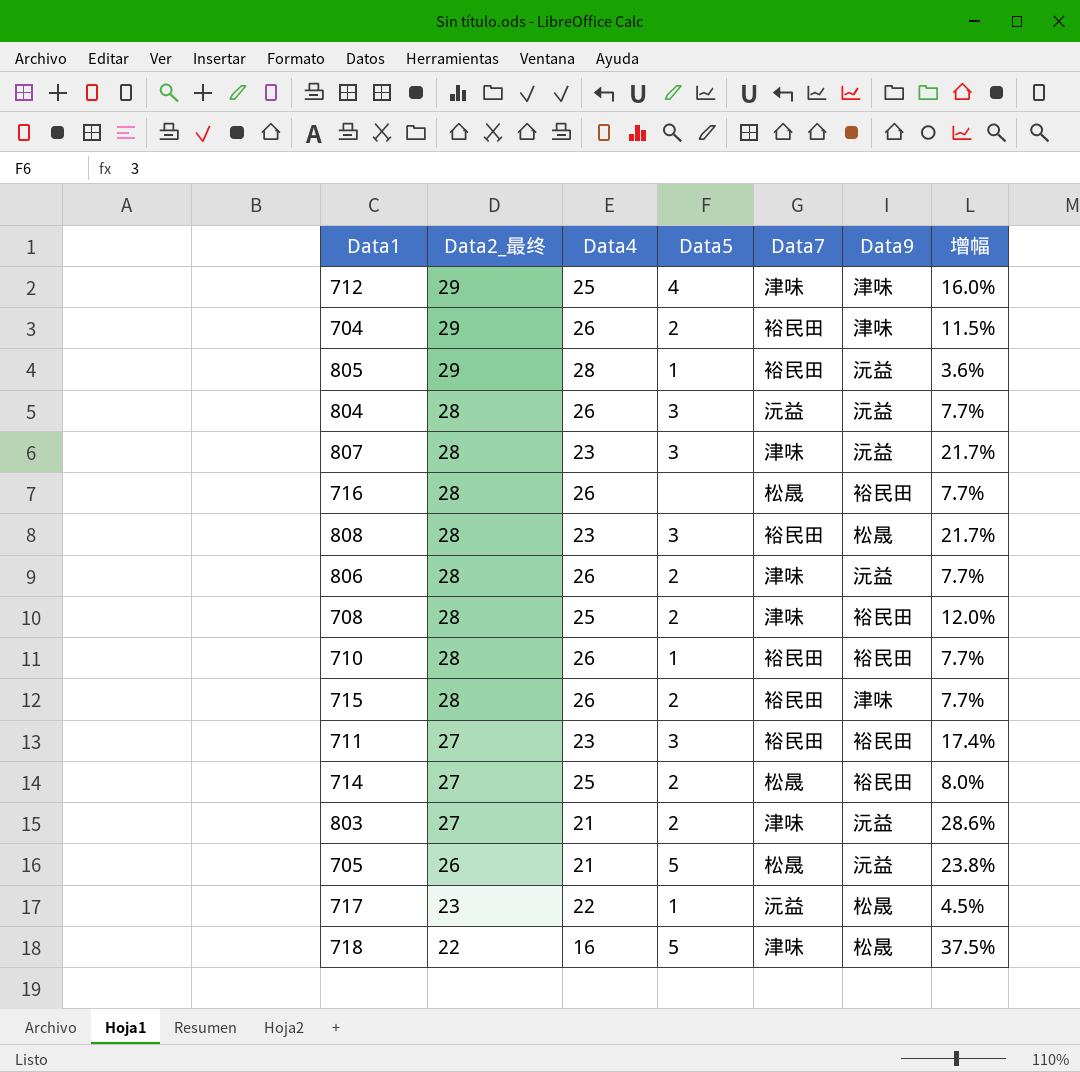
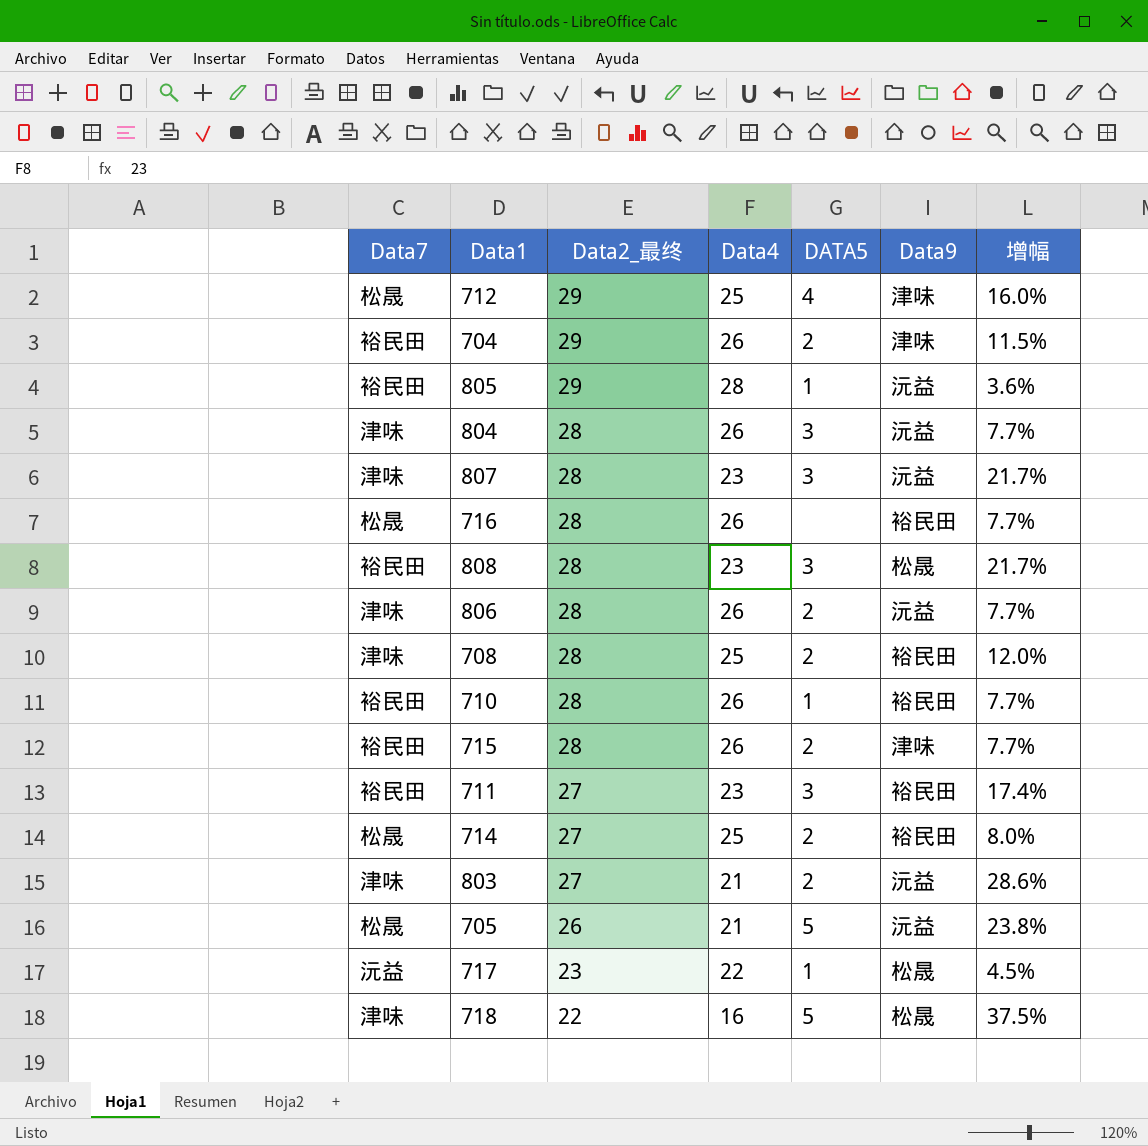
column Data7 | position: 5 -> 1
column name: Data5 -> DATA5
712 | Data7: 津味 -> 松晟
804 | Data7: 沅益 -> 津味

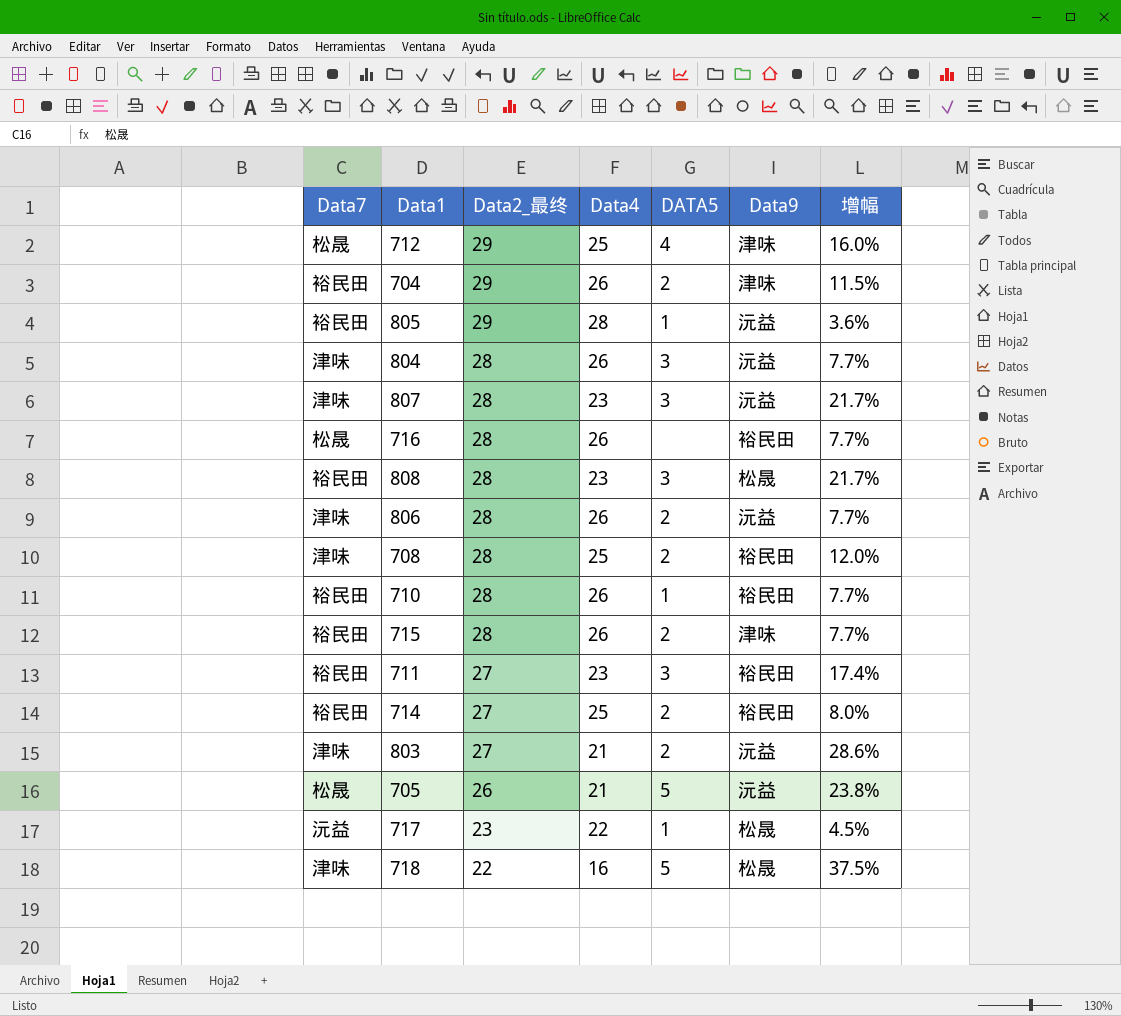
714 | Data7: 松晟 -> 裕民田

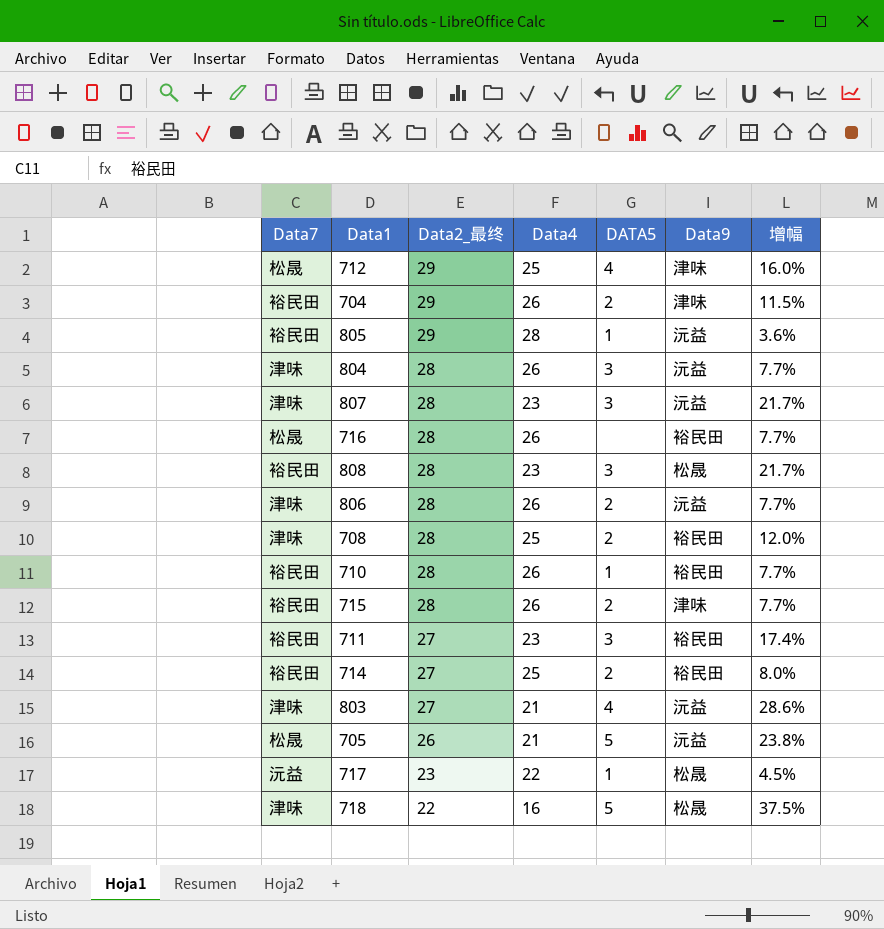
803 | DATA5: 2 -> 4

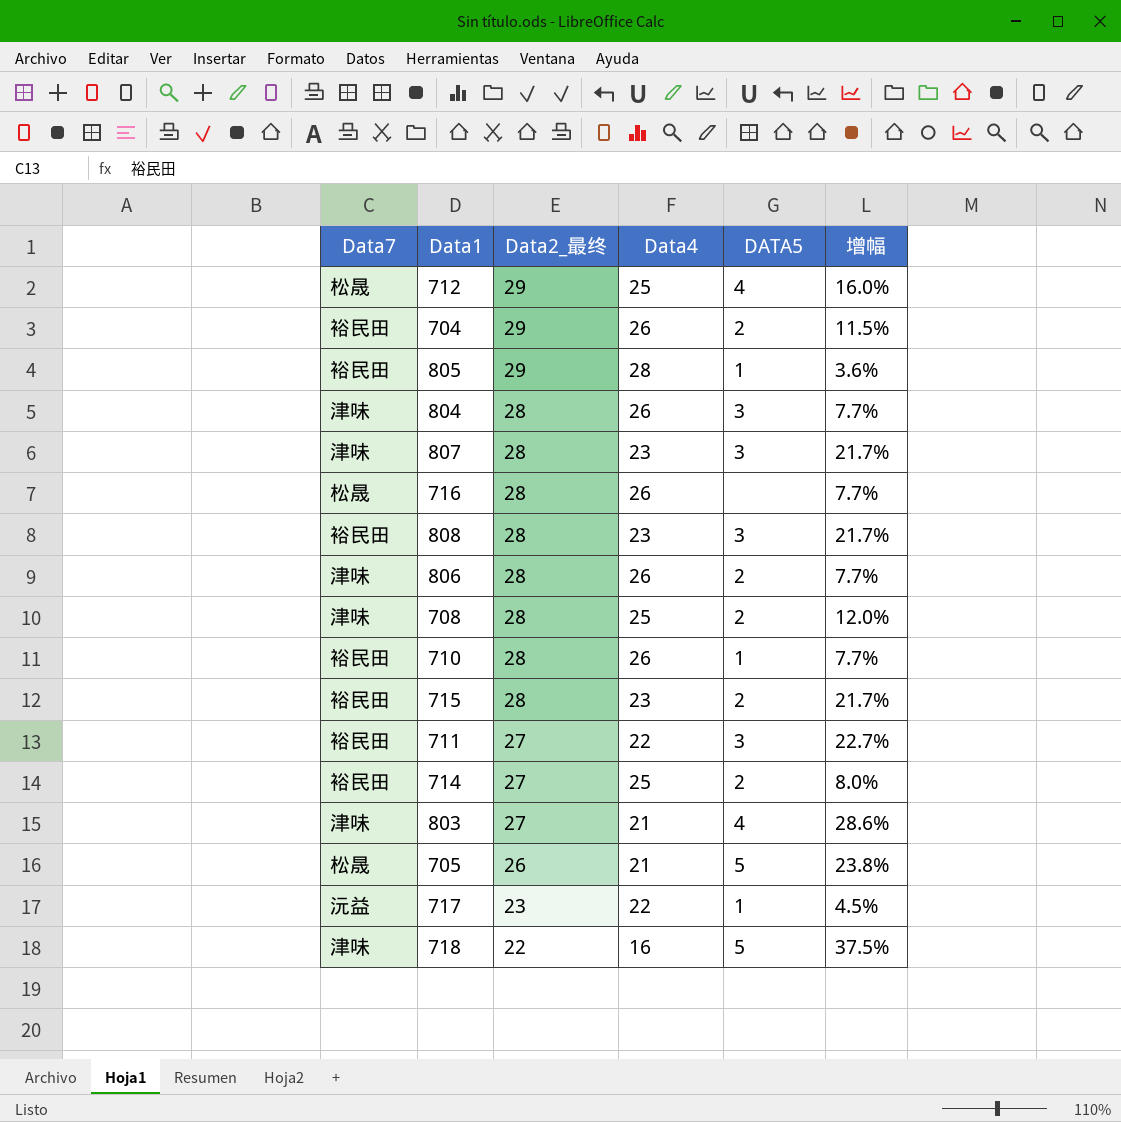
column Data9 | position: 6 -> none
715 | Data4: 26 -> 23
715 | 增幅: 7.7% -> 21.7%
711 | Data4: 23 -> 22
711 | 增幅: 17.4% -> 22.7%

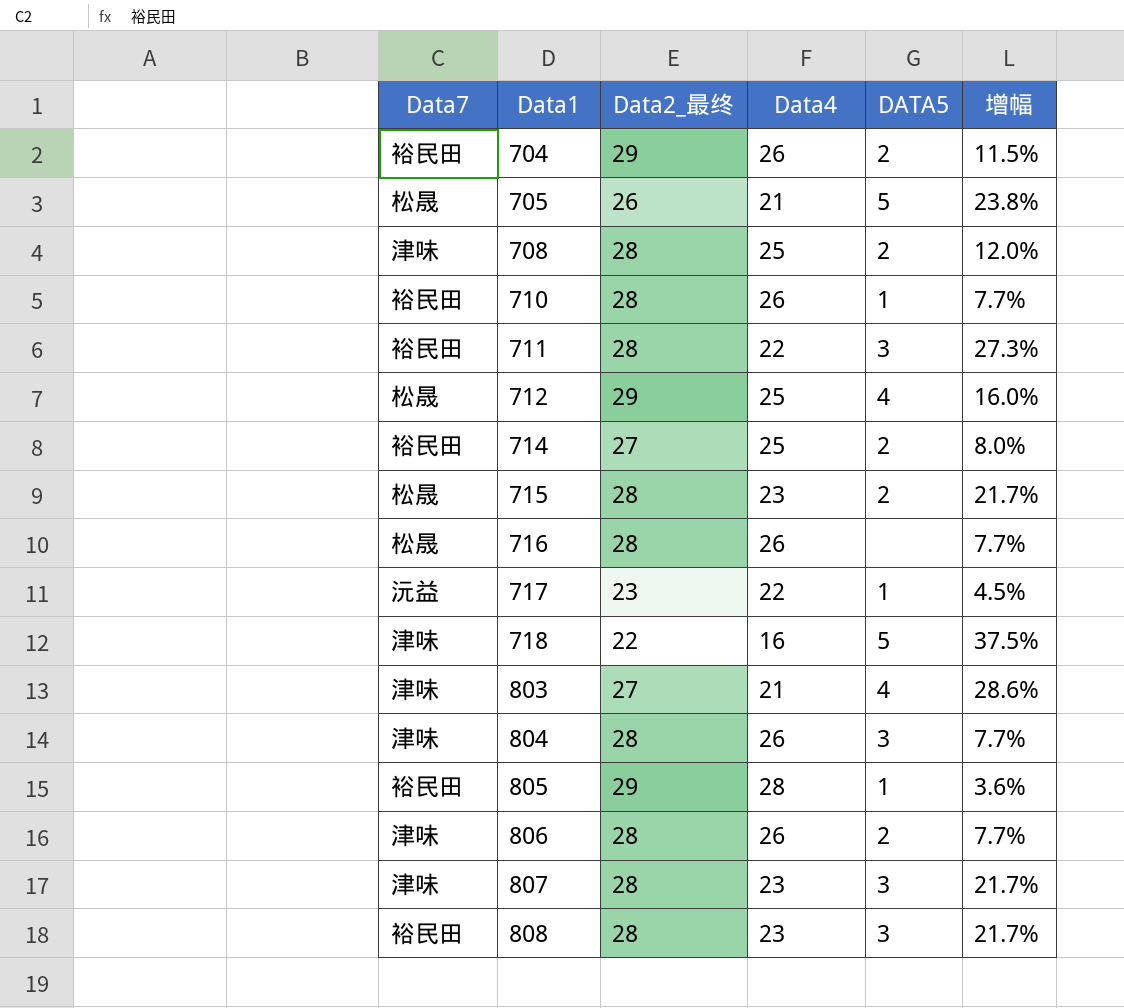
row order: Data2_最终 descending -> Data1 ascending
711 | Data2_最终: 27 -> 28
711 | 增幅: 22.7% -> 27.3%
715 | Data7: 裕民田 -> 松晟

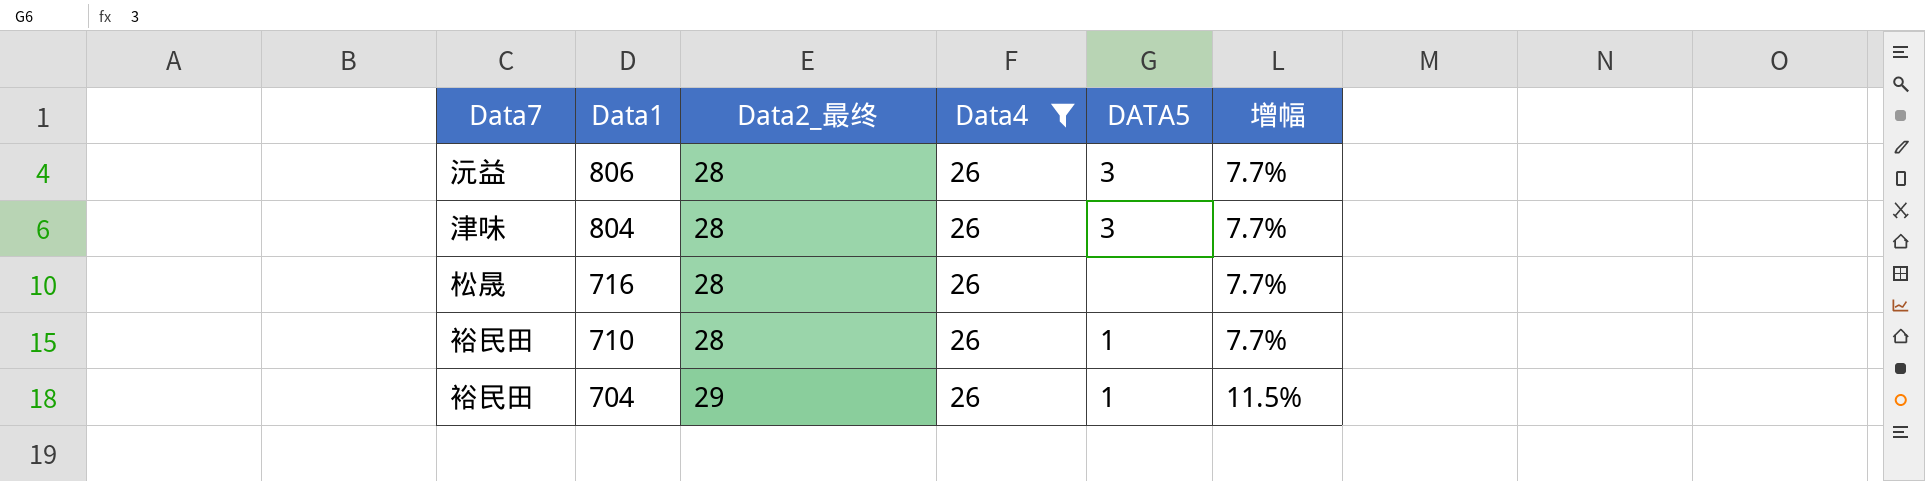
filter: none -> Data4 = 26
row order: Data1 ascending -> Data1 descending
806 | Data7: 津味 -> 沅益
806 | DATA5: 2 -> 3
704 | DATA5: 2 -> 1

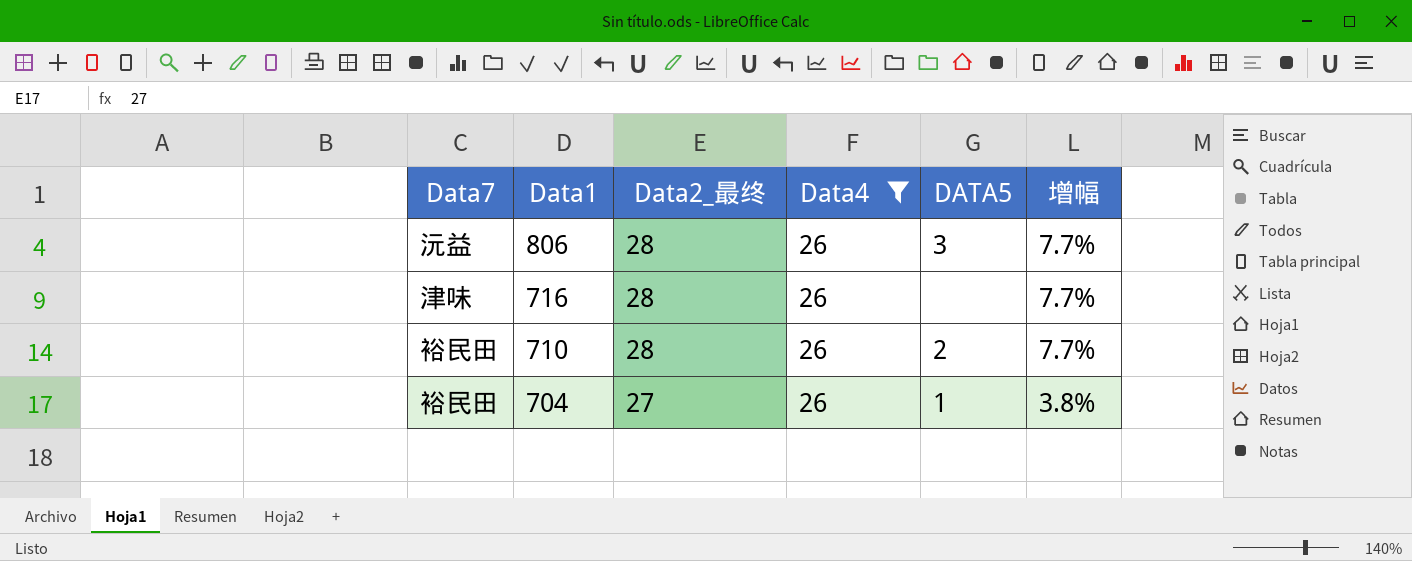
row 804: 津味 | 28 | 26 | 3 | 7.7% -> none
716 | Data7: 松晟 -> 津味
710 | DATA5: 1 -> 2
704 | Data2_最终: 29 -> 27
704 | 增幅: 11.5% -> 3.8%

